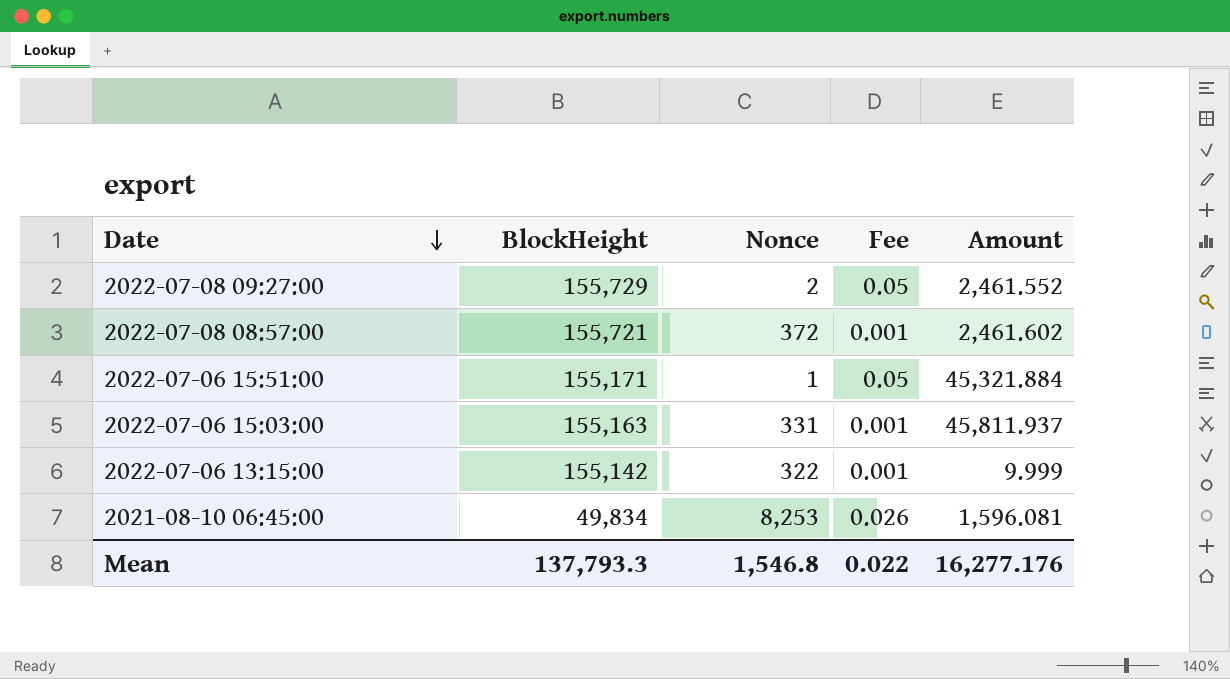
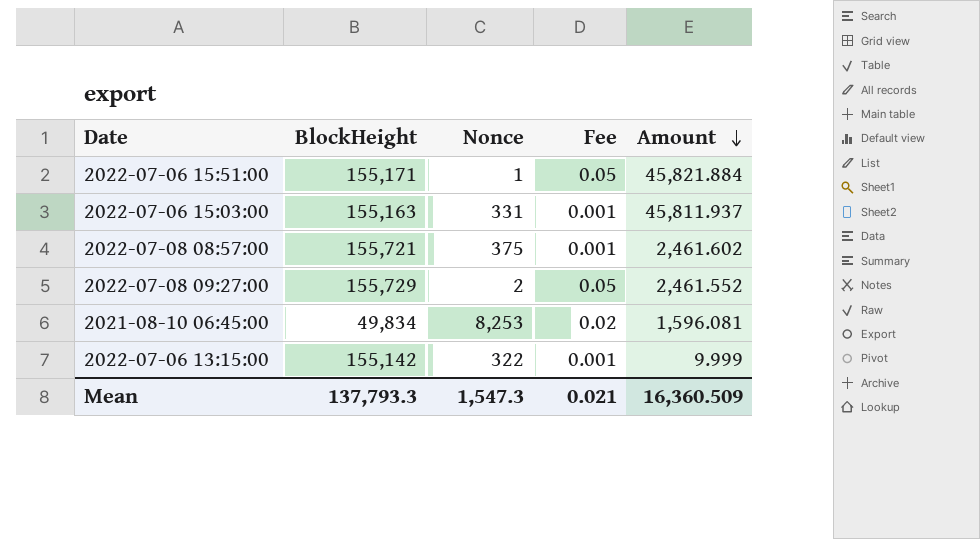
row order: Date descending -> Amount descending
2022-07-06 15:51:00 | Amount: 45,321.884 -> 45,821.884
2022-07-08 08:57:00 | Nonce: 372 -> 375
2021-08-10 06:45:00 | Fee: 0.026 -> 0.02
Mean | Nonce: 1,546.8 -> 1,547.3
Mean | Fee: 0.022 -> 0.021
Mean | Amount: 16,277.176 -> 16,360.509

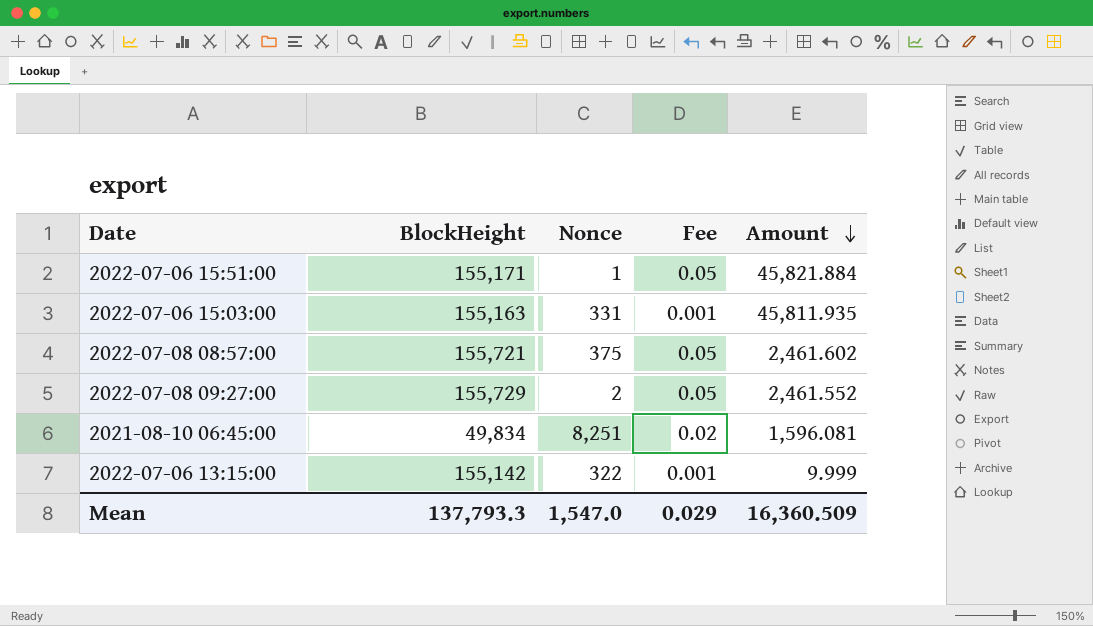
2022-07-06 15:03:00 | Amount: 45,811.937 -> 45,811.935
2022-07-08 08:57:00 | Fee: 0.001 -> 0.05
2021-08-10 06:45:00 | Nonce: 8,253 -> 8,251
Mean | Nonce: 1,547.3 -> 1,547.0
Mean | Fee: 0.021 -> 0.029

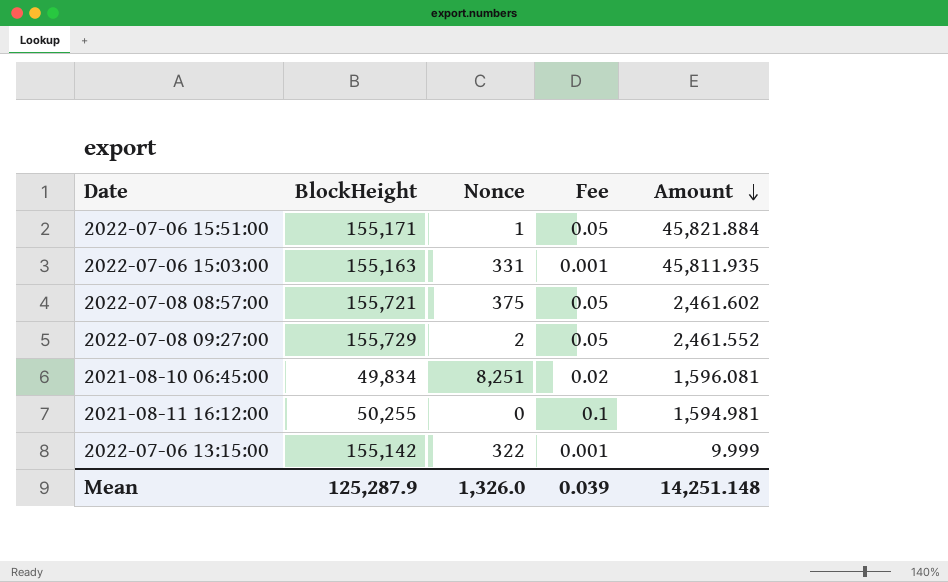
row 2021-08-11 16:12:00: none -> 50,255 | 0 | 0.1 | 1,594.981
Mean | BlockHeight: 137,793.3 -> 125,287.9
Mean | Nonce: 1,547.0 -> 1,326.0
Mean | Fee: 0.029 -> 0.039
Mean | Amount: 16,360.509 -> 14,251.148

